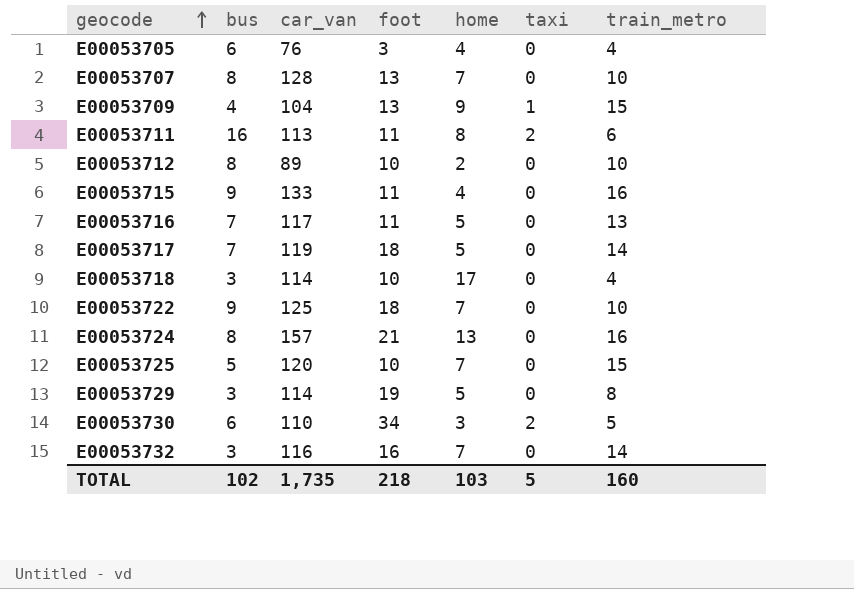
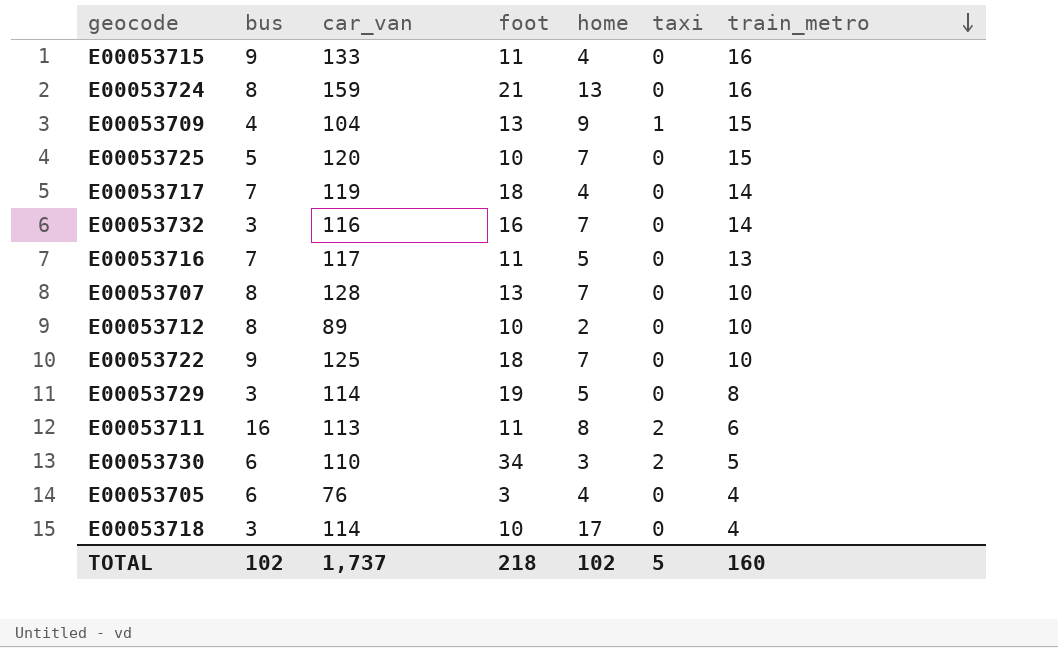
row order: geocode ascending -> train_metro descending
E00053724 | car_van: 157 -> 159
E00053717 | home: 5 -> 4
TOTAL | car_van: 1,735 -> 1,737
TOTAL | home: 103 -> 102

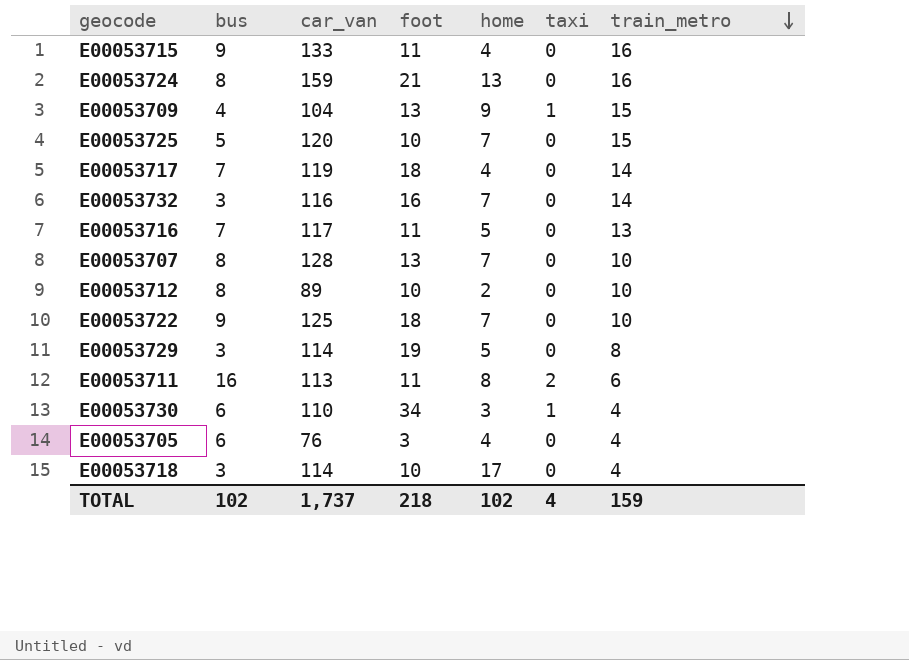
E00053730 | taxi: 2 -> 1
E00053730 | train_metro: 5 -> 4
TOTAL | taxi: 5 -> 4
TOTAL | train_metro: 160 -> 159

